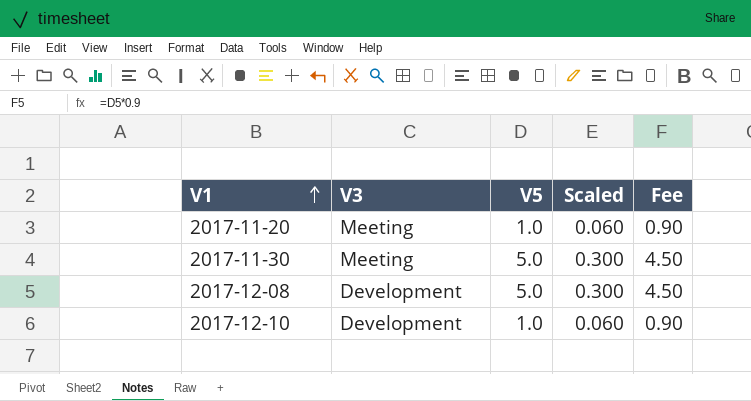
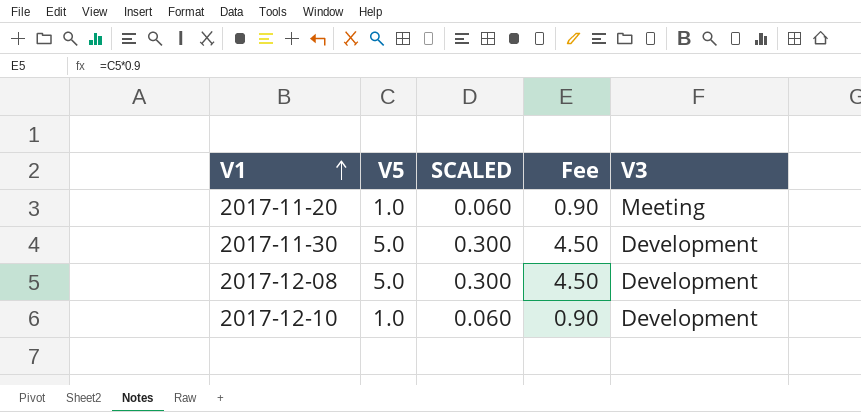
column name: Scaled -> SCALED
column V3 | position: 2 -> 5
2017-11-30 | V3: Meeting -> Development

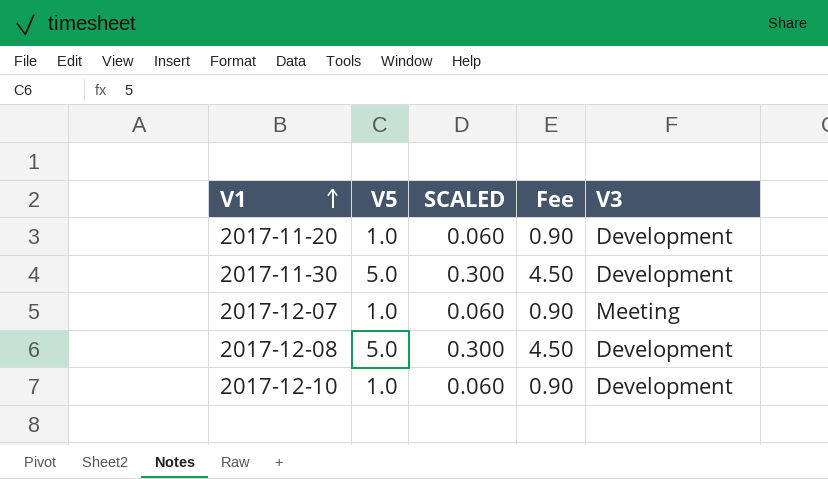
2017-11-20 | V3: Meeting -> Development
row 2017-12-07: none -> 1.0 | 0.060 | 0.90 | Meeting

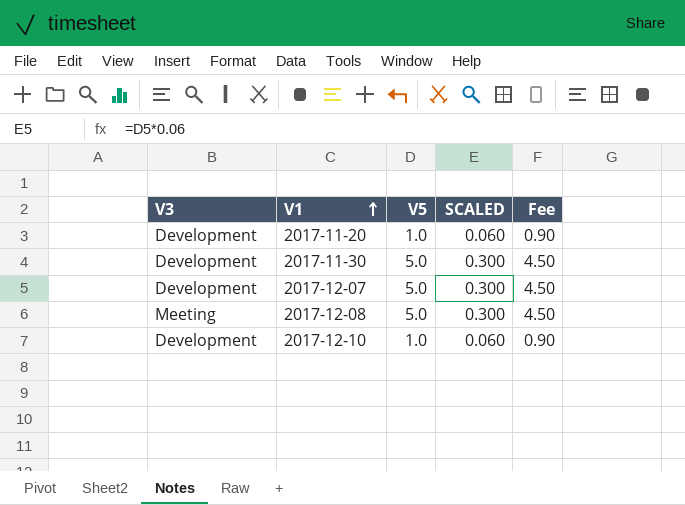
column V3 | position: 5 -> 1
2017-12-07 | V3: Meeting -> Development
2017-12-07 | V5: 1.0 -> 5.0
2017-12-07 | SCALED: 0.060 -> 0.300
2017-12-07 | Fee: 0.90 -> 4.50
2017-12-08 | V3: Development -> Meeting

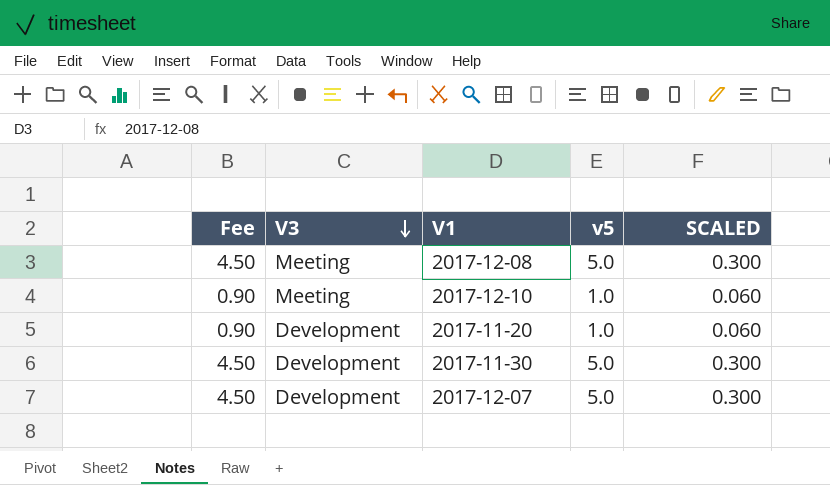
row order: V1 ascending -> V3 descending
column Fee | position: 5 -> 1
column name: V5 -> v5
2017-12-10 | V3: Development -> Meeting

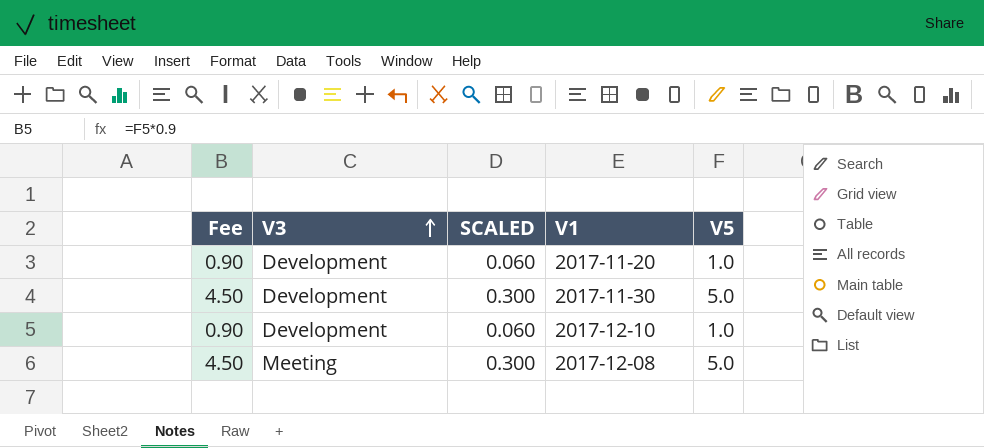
row order: V3 descending -> V3 ascending
column SCALED | position: 5 -> 3
column name: v5 -> V5
row 2017-12-07: 4.50 | Development | 5.0 | 0.300 -> none
2017-12-10 | V3: Meeting -> Development

